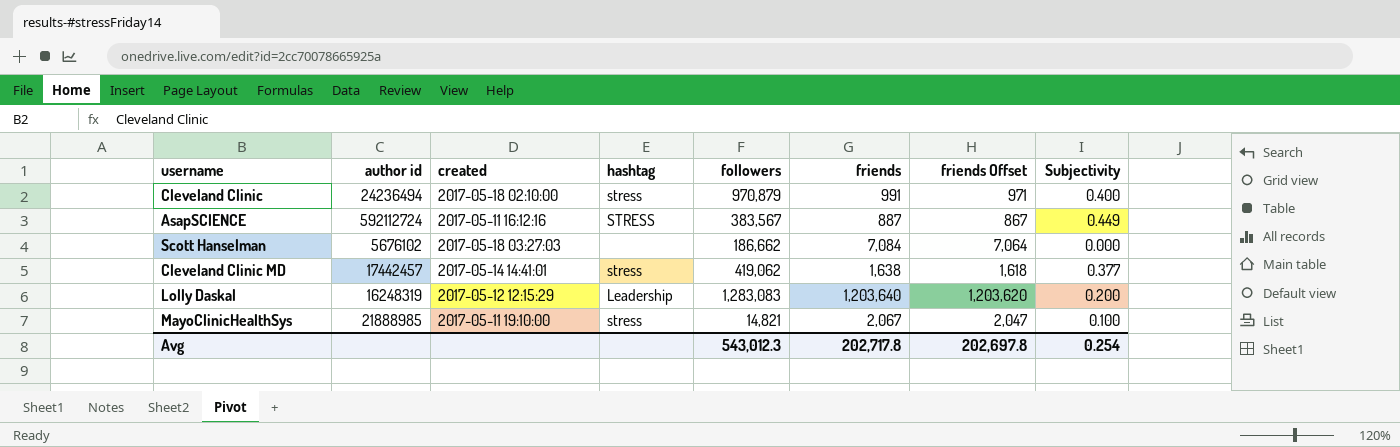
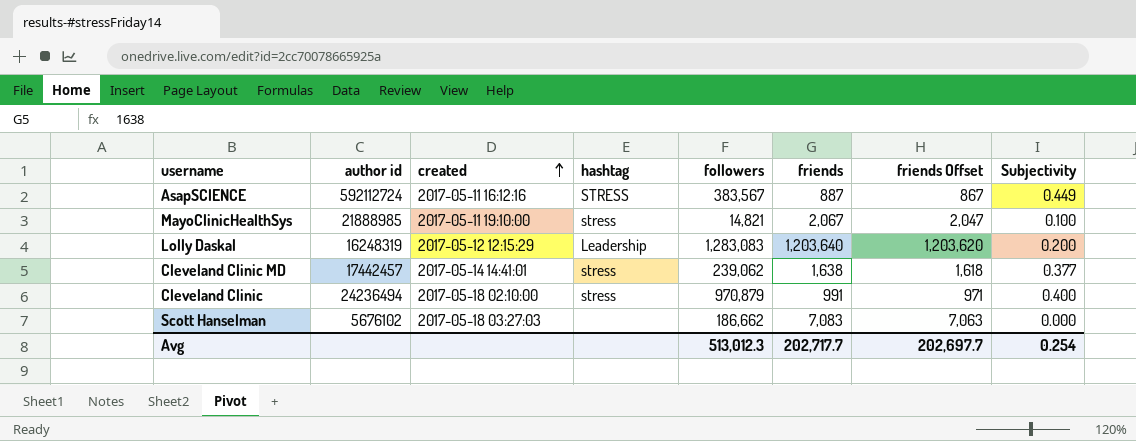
row order: none -> created ascending
Cleveland Clinic MD | followers: 419,062 -> 239,062
Scott Hanselman | friends: 7,084 -> 7,083
Scott Hanselman | friends Offset: 7,064 -> 7,063
Avg | followers: 543,012.3 -> 513,012.3
Avg | friends: 202,717.8 -> 202,717.7
Avg | friends Offset: 202,697.8 -> 202,697.7

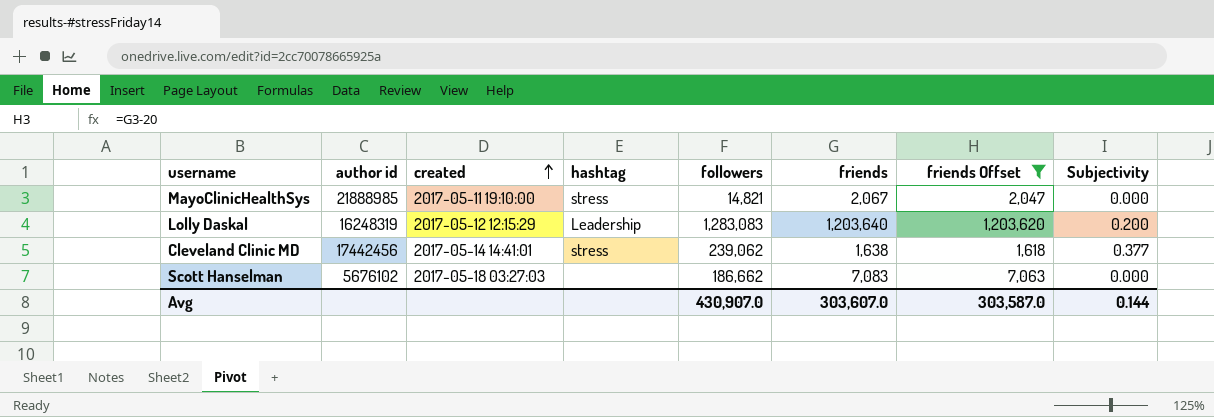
filter: none -> friends Offset >= 1,618
MayoClinicHealthSys | Subjectivity: 0.100 -> 0.000
Cleveland Clinic MD | author id: 17442457 -> 17442456
Avg | followers: 513,012.3 -> 430,907.0
Avg | friends: 202,717.7 -> 303,607.0
Avg | friends Offset: 202,697.7 -> 303,587.0
Avg | Subjectivity: 0.254 -> 0.144

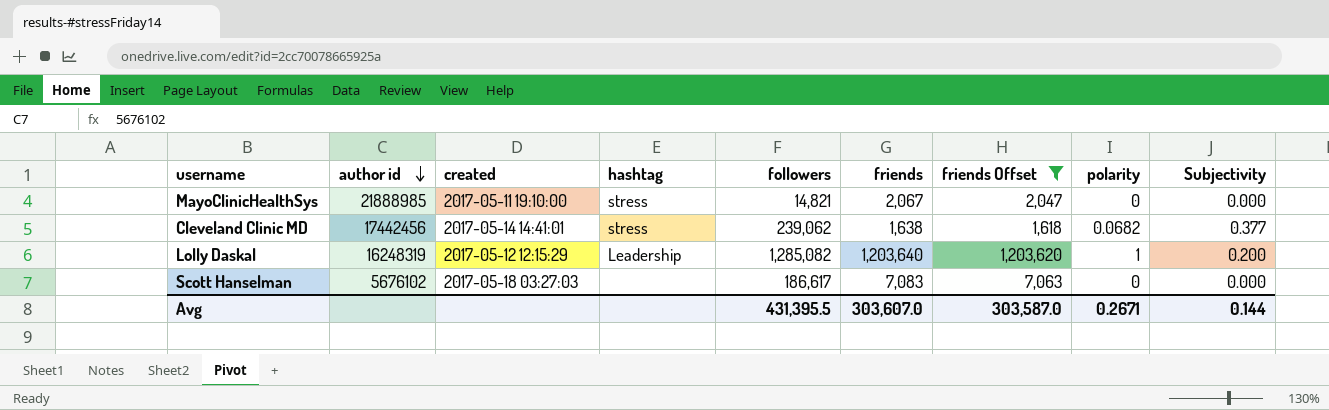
row order: created ascending -> author id descending
column polarity | position: none -> 8
Lolly Daskal | followers: 1,283,083 -> 1,285,082
Scott Hanselman | followers: 186,662 -> 186,617
Avg | followers: 430,907.0 -> 431,395.5

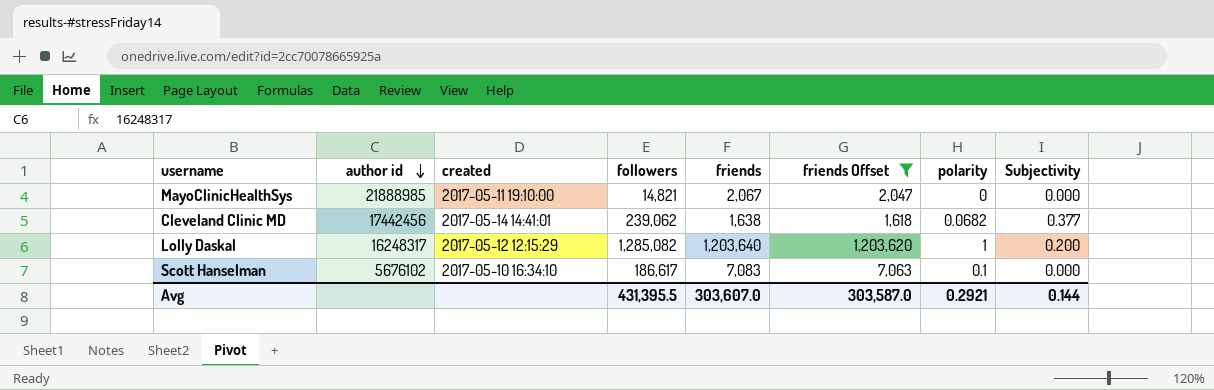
column hashtag | position: 4 -> none
Lolly Daskal | author id: 16248319 -> 16248317
Scott Hanselman | created: 2017-05-18 03:27:03 -> 2017-05-10 16:34:10
Scott Hanselman | polarity: 0 -> 0.1
Avg | polarity: 0.2671 -> 0.2921

